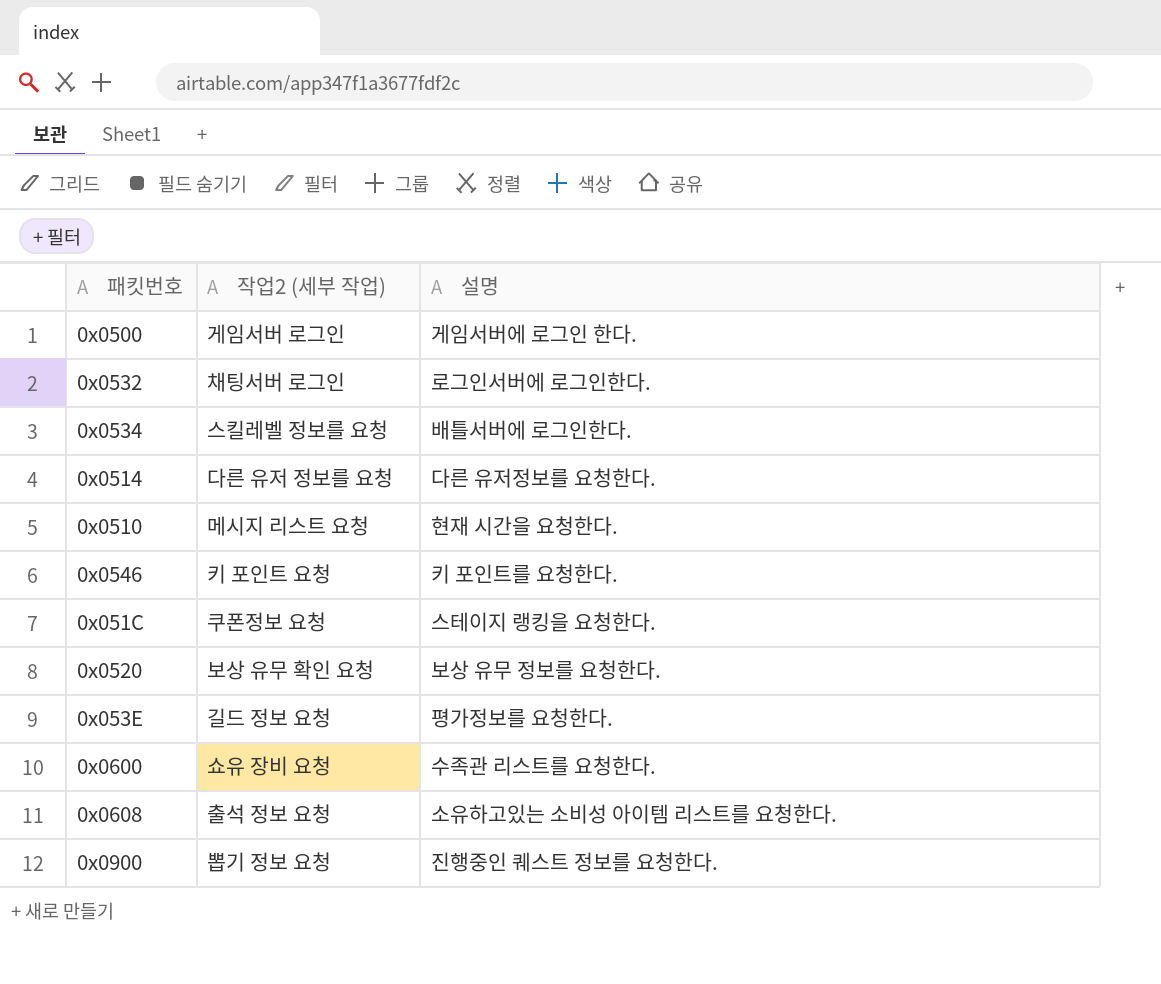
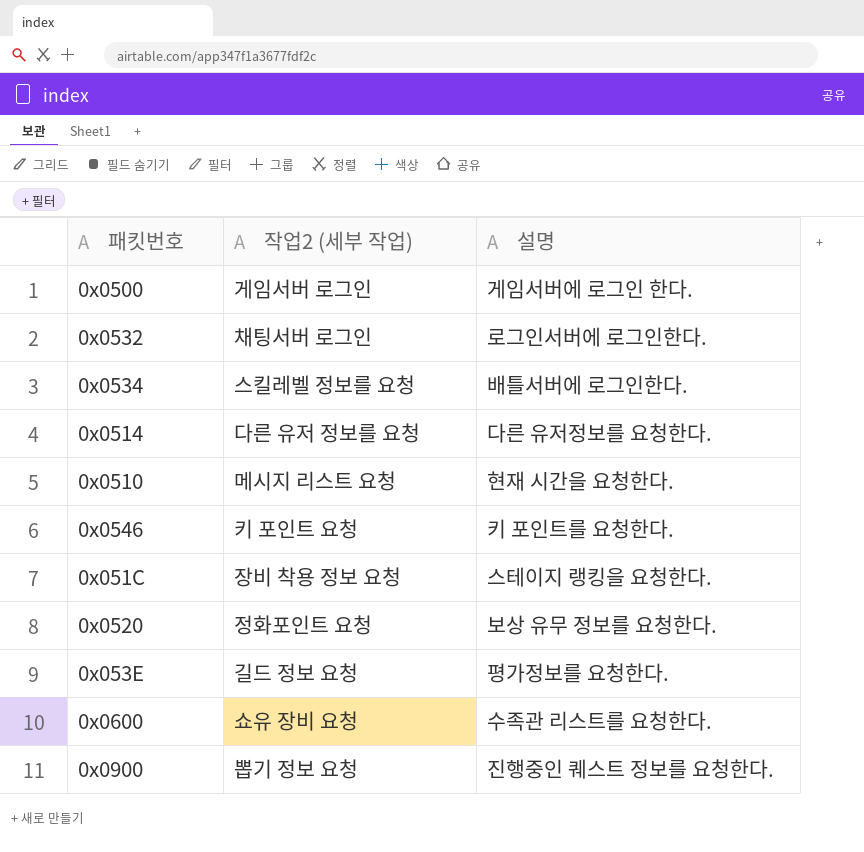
row 0x0608: 출석 정보 요청 | 소유하고있는 소비성 아이템 리스트를 요청한다. -> none
0x051C | 작업2 (세부 작업): 쿠폰정보 요청 -> 장비 착용 정보 요청
0x0520 | 작업2 (세부 작업): 보상 유무 확인 요청 -> 정화포인트 요청

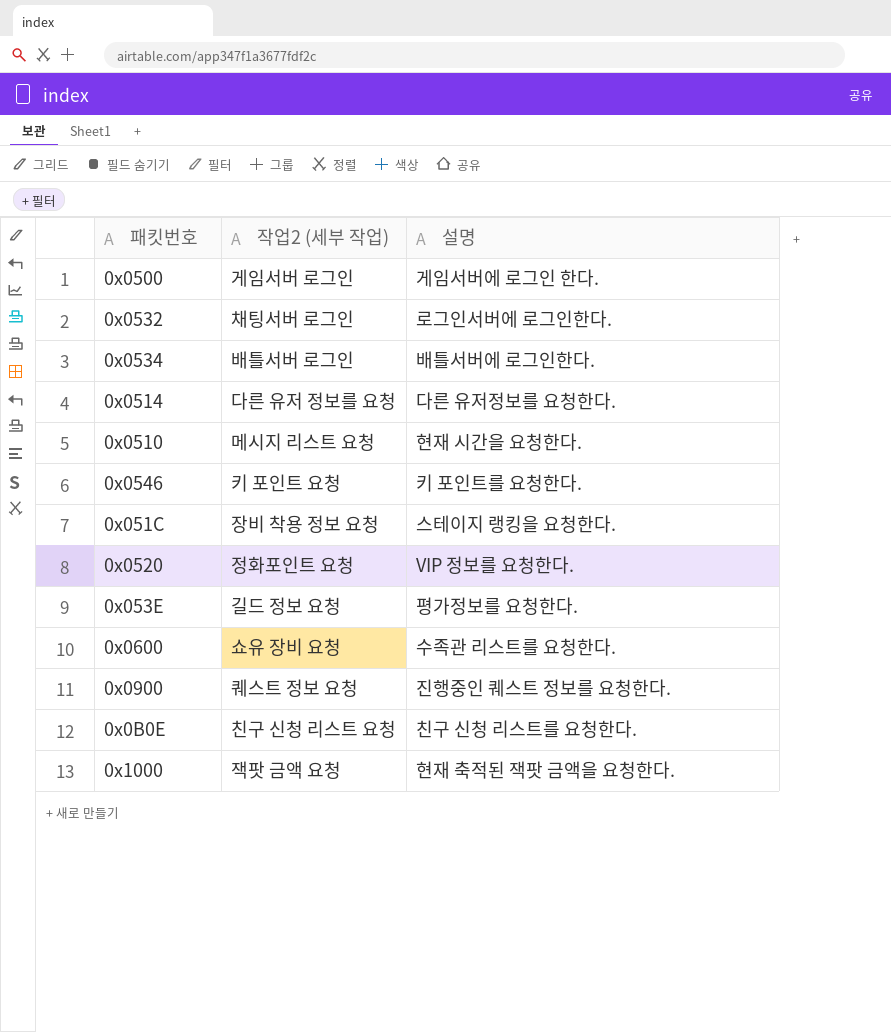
0x0534 | 작업2 (세부 작업): 스킬레벨 정보를 요청 -> 배틀서버 로그인
0x0520 | 설명: 보상 유무 정보를 요청한다. -> VIP 정보를 요청한다.
0x0900 | 작업2 (세부 작업): 뽑기 정보 요청 -> 퀘스트 정보 요청
row 0x0B0E: none -> 친구 신청 리스트 요청 | 친구 신청 리스트를 요청한다.
row 0x1000: none -> 잭팟 금액 요청 | 현재 축적된 잭팟 금액을 요청한다.

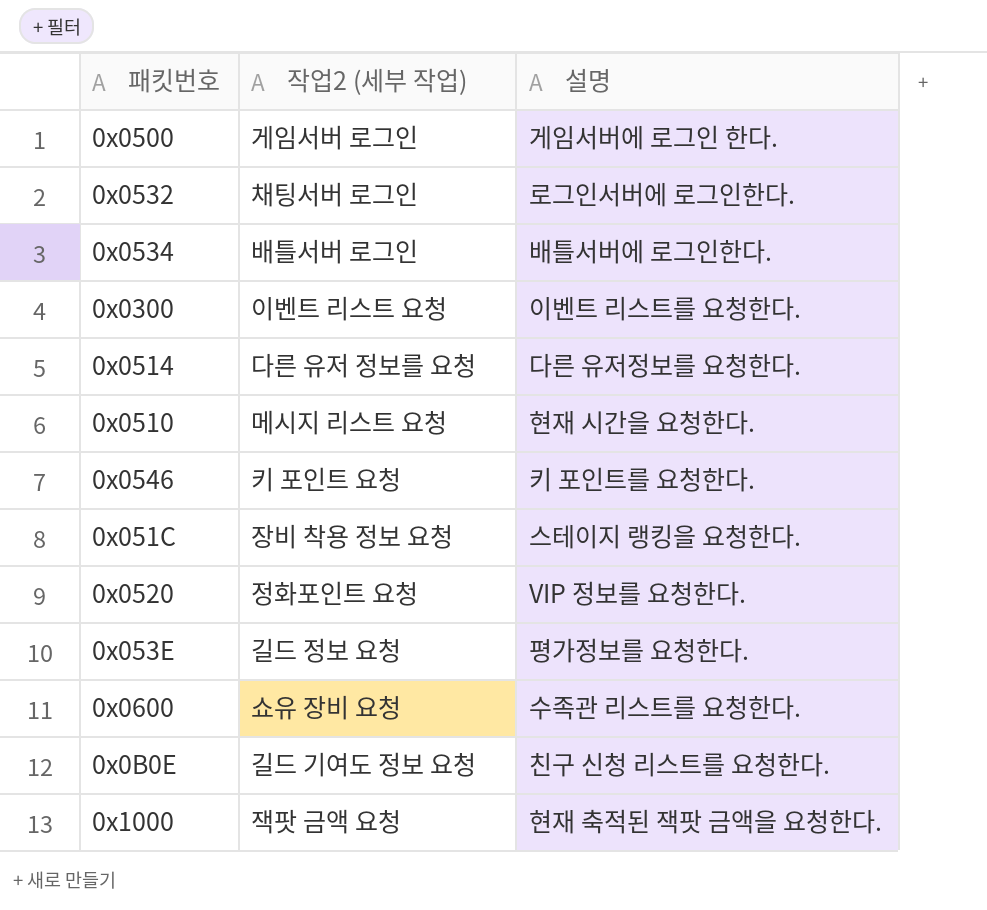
row 0x0900: 퀘스트 정보 요청 | 진행중인 퀘스트 정보를 요청한다. -> none
row 0x0300: none -> 이벤트 리스트 요청 | 이벤트 리스트를 요청한다.
0x0B0E | 작업2 (세부 작업): 친구 신청 리스트 요청 -> 길드 기여도 정보 요청

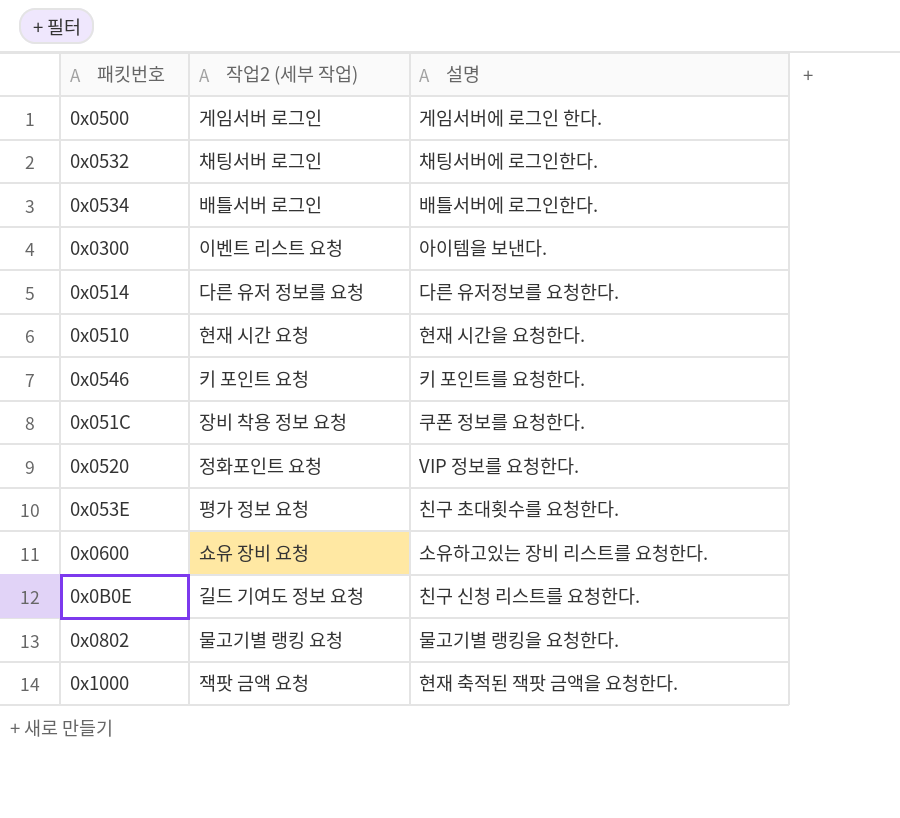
0x0532 | 설명: 로그인서버에 로그인한다. -> 채팅서버에 로그인한다.
0x0300 | 설명: 이벤트 리스트를 요청한다. -> 아이템을 보낸다.
0x0510 | 작업2 (세부 작업): 메시지 리스트 요청 -> 현재 시간 요청
0x051C | 설명: 스테이지 랭킹을 요청한다. -> 쿠폰 정보를 요청한다.
0x053E | 작업2 (세부 작업): 길드 정보 요청 -> 평가 정보 요청
0x053E | 설명: 평가정보를 요청한다. -> 친구 초대횟수를 요청한다.
0x0600 | 설명: 수족관 리스트를 요청한다. -> 소유하고있는 장비 리스트를 요청한다.
row 0x0802: none -> 물고기별 랭킹 요청 | 물고기별 랭킹을 요청한다.

